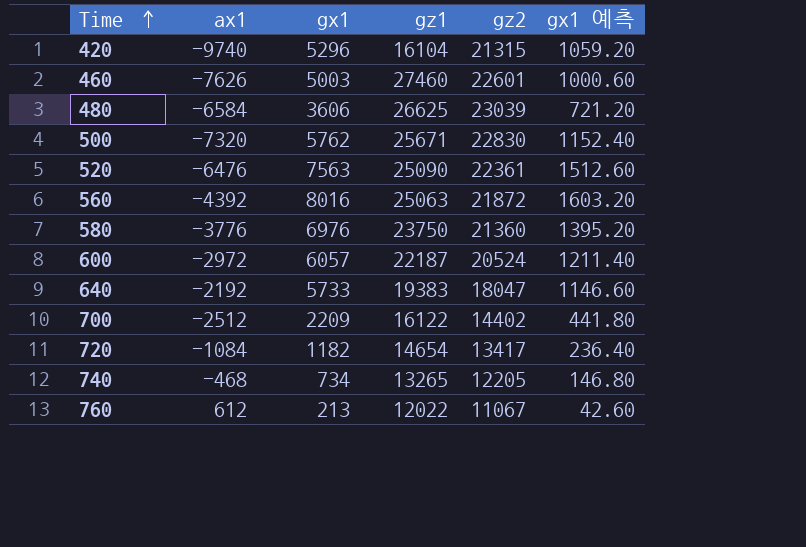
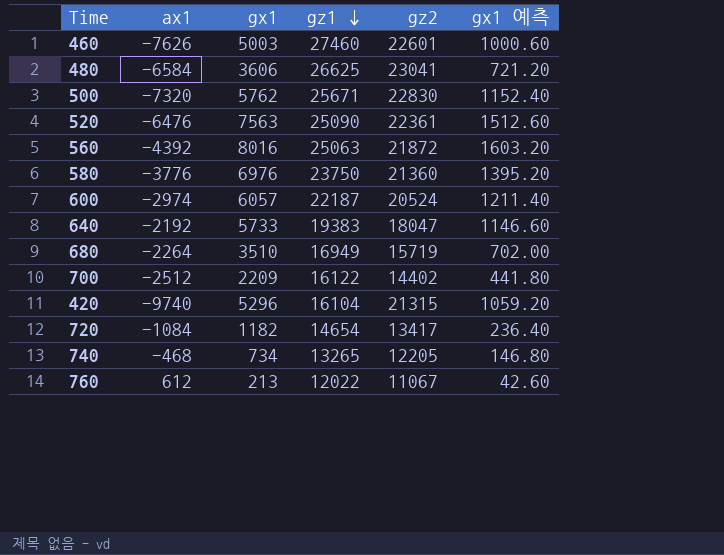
row order: Time ascending -> gz1 descending
480 | gz2: 23039 -> 23041
600 | ax1: -2972 -> -2974
row 680: none -> -2264 | 3510 | 16949 | 15719 | 702.00

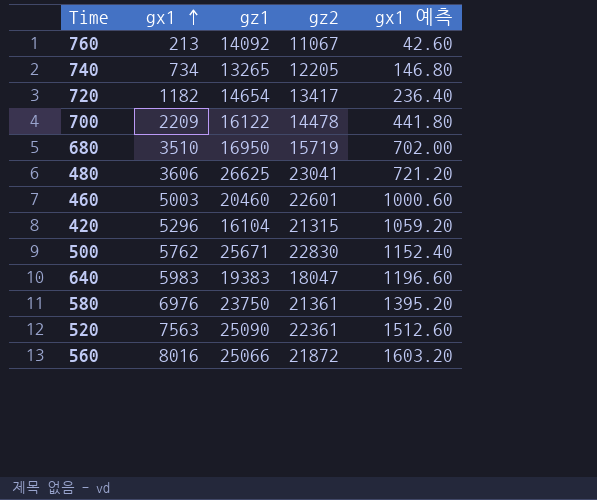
row order: gz1 descending -> gx1 ascending
column ax1 | position: 2 -> none
row 600: -2974 | 6057 | 22187 | 20524 | 1211.40 -> none
760 | gz1: 12022 -> 14092
700 | gz2: 14402 -> 14478
680 | gz1: 16949 -> 16950
460 | gz1: 27460 -> 20460
640 | gx1: 5733 -> 5983
640 | gx1 예측: 1146.60 -> 1196.60
580 | gz2: 21360 -> 21361
560 | gz1: 25063 -> 25066

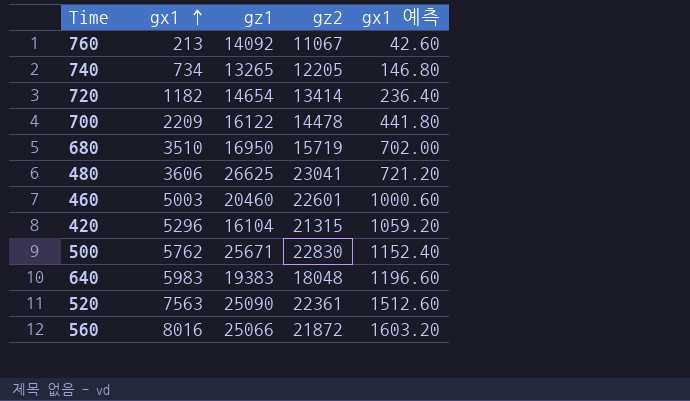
row 580: 6976 | 23750 | 21361 | 1395.20 -> none
720 | gz2: 13417 -> 13414
640 | gz2: 18047 -> 18048

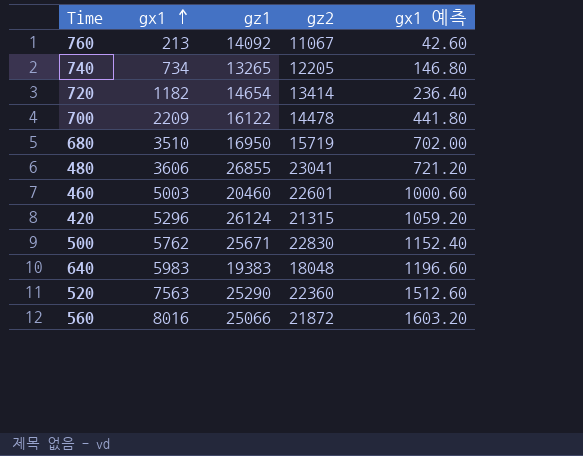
480 | gz1: 26625 -> 26855
420 | gz1: 16104 -> 26124
520 | gz1: 25090 -> 25290
520 | gz2: 22361 -> 22360

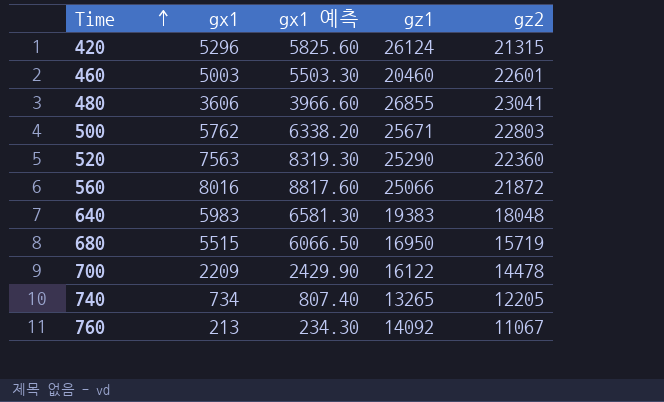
row order: gx1 ascending -> Time ascending
column gx1 예측 | formula: [gx1] * 0.2 -> [gx1] * 1.1
column gx1 예측 | position: 5 -> 3
row 720: 1182 | 14654 | 13414 | 236.40 -> none
500 | gz2: 22830 -> 22803
680 | gx1: 3510 -> 5515

